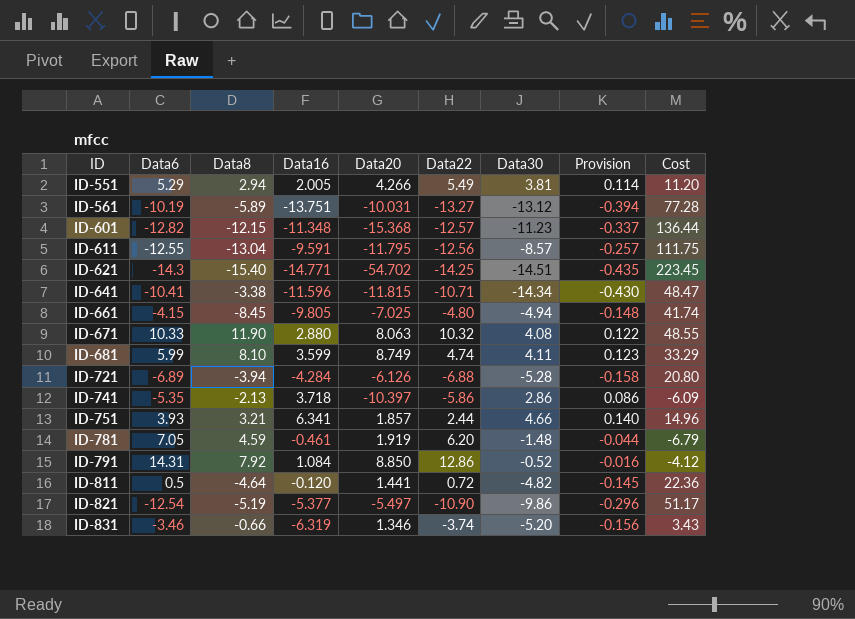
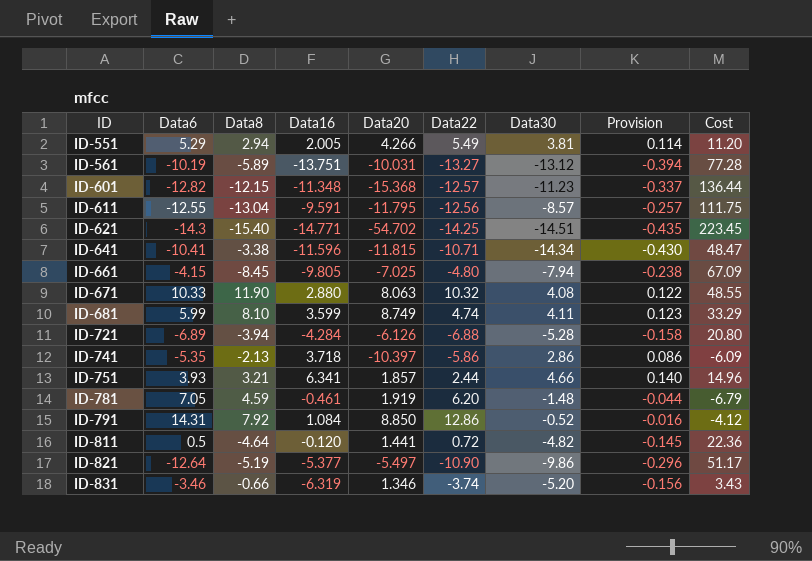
ID-661 | Data30: -4.94 -> -7.94
ID-661 | Provision: -0.148 -> -0.238
ID-661 | Cost: 41.74 -> 67.09
ID-821 | Data6: -12.54 -> -12.64

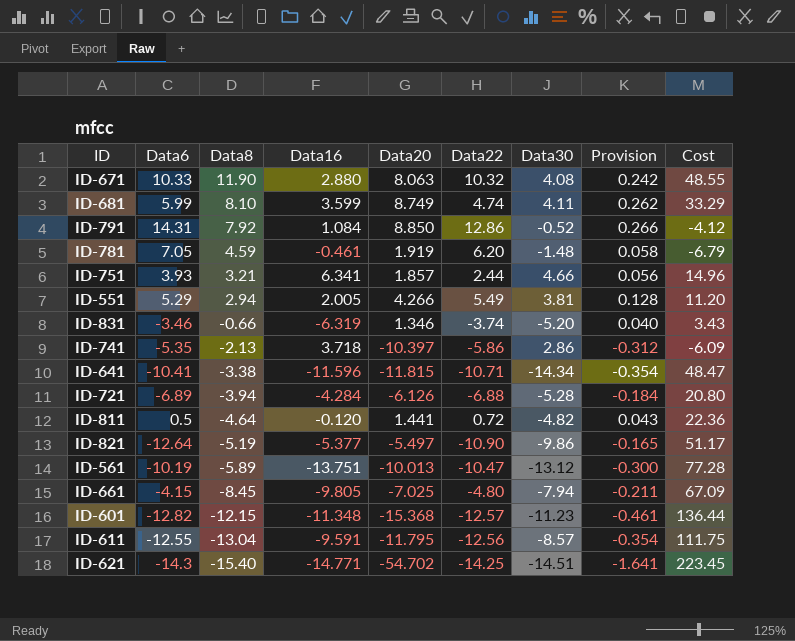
row order: ID ascending -> Data8 descending
column Provision | formula: [Data30] * 0.03 -> [Data20] * 0.03
ID-561 | Data20: -10.031 -> -10.013
ID-561 | Data22: -13.27 -> -10.47

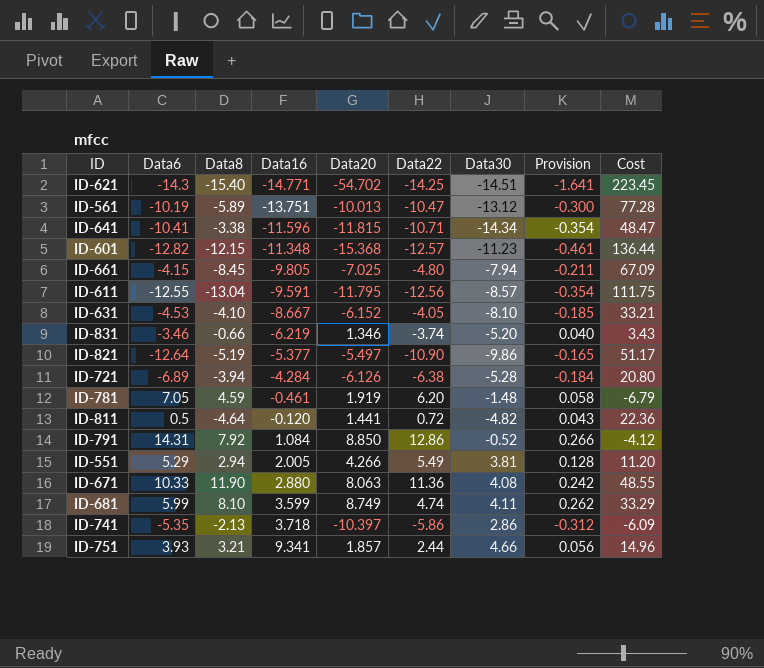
row order: Data8 descending -> Data16 ascending
row ID-631: none -> -4.53 | -4.10 | -8.667 | -6.152 | -4.05 | -8.10 | -0.185 | 33.21
ID-831 | Data16: -6.319 -> -6.219
ID-721 | Data22: -6.88 -> -6.38
ID-671 | Data22: 10.32 -> 11.36
ID-751 | Data16: 6.341 -> 9.341

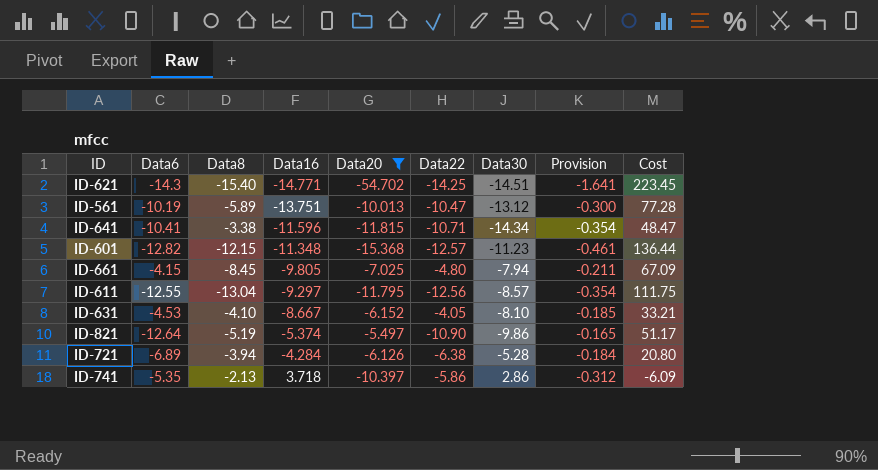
filter: none -> Data20 <= -5.497
ID-611 | Data16: -9.591 -> -9.297
ID-821 | Data16: -5.377 -> -5.374

